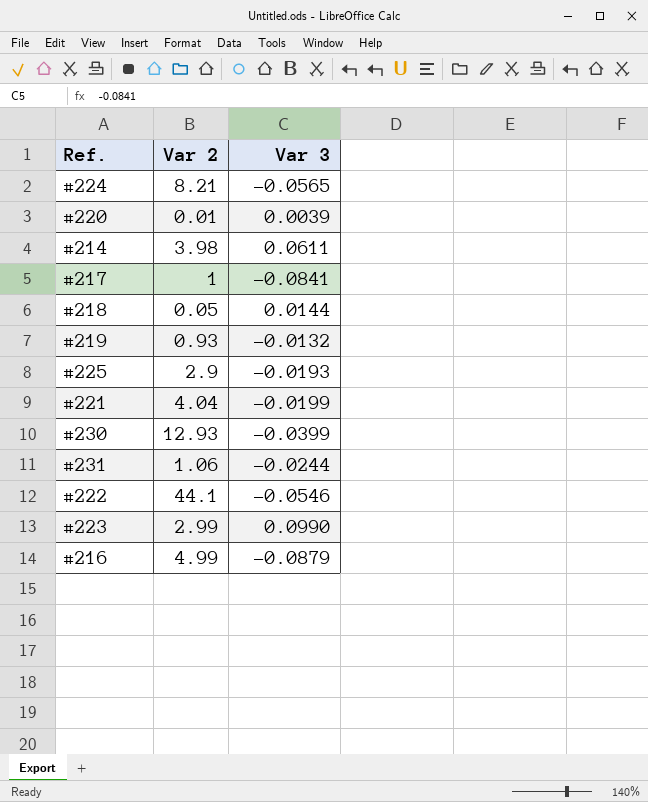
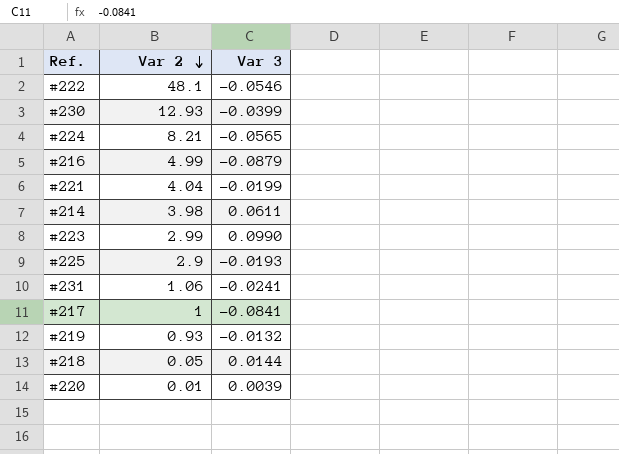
row order: none -> Var 2 descending
#222 | Var 2: 44.1 -> 48.1
#231 | Var 3: -0.0244 -> -0.0241

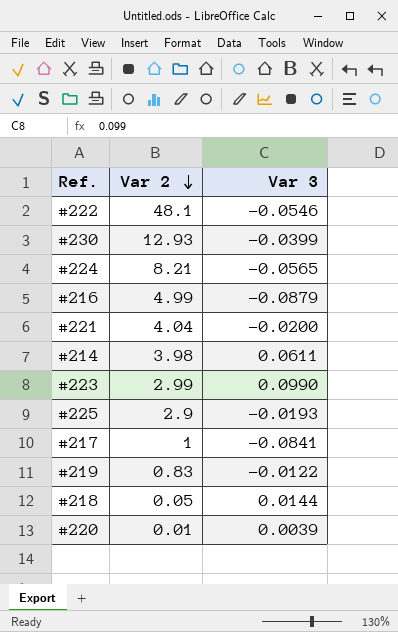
row #231: 1.06 | -0.0241 -> none
#221 | Var 3: -0.0199 -> -0.0200
#219 | Var 2: 0.93 -> 0.83
#219 | Var 3: -0.0132 -> -0.0122

